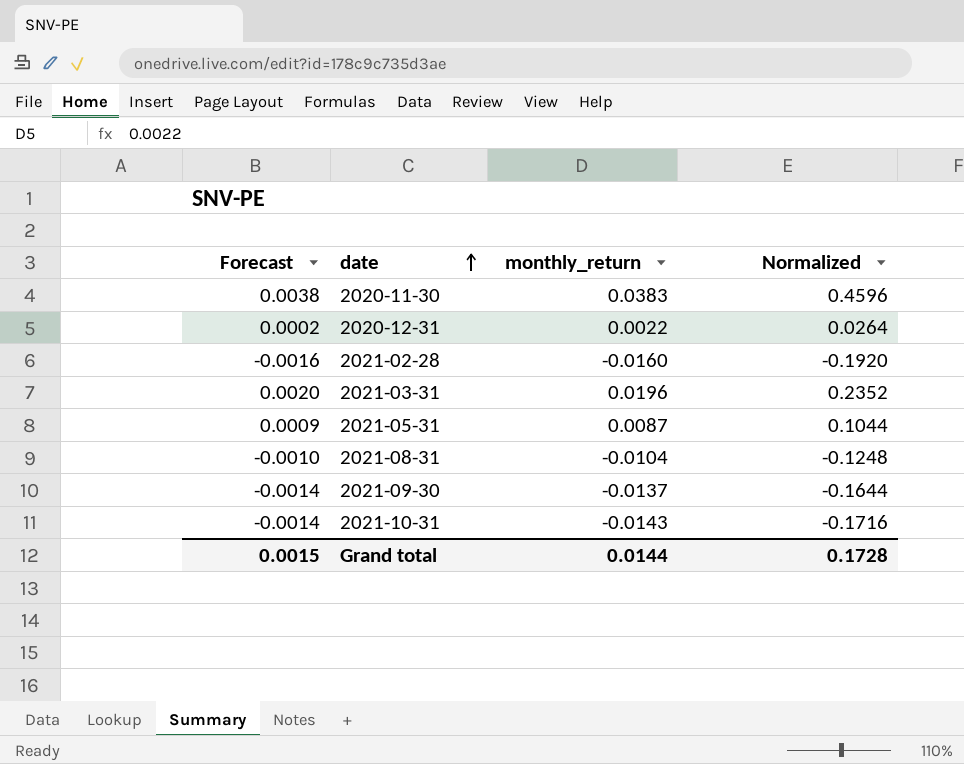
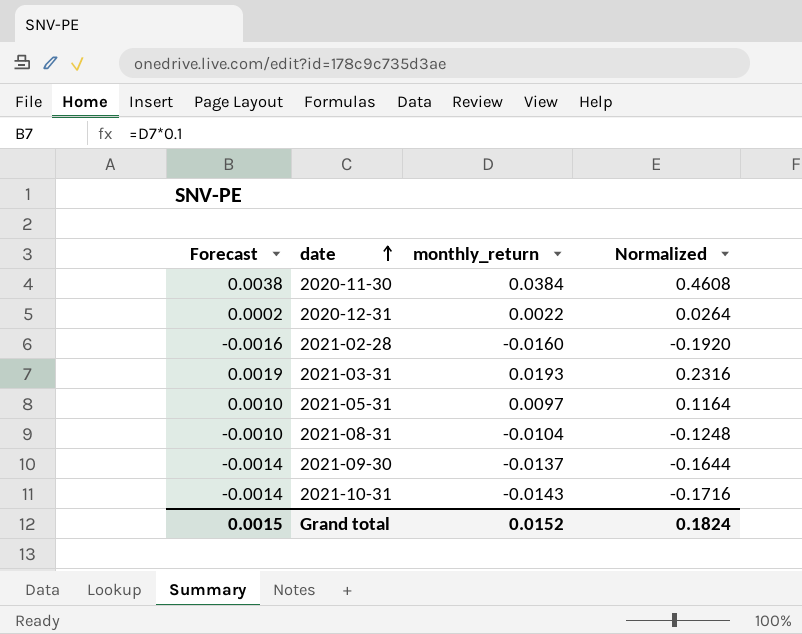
2020-11-30 | monthly_return: 0.0383 -> 0.0384
2020-11-30 | Normalized: 0.4596 -> 0.4608
2021-03-31 | Forecast: 0.0020 -> 0.0019
2021-03-31 | monthly_return: 0.0196 -> 0.0193
2021-03-31 | Normalized: 0.2352 -> 0.2316
2021-05-31 | Forecast: 0.0009 -> 0.0010
2021-05-31 | monthly_return: 0.0087 -> 0.0097
2021-05-31 | Normalized: 0.1044 -> 0.1164
Grand total | monthly_return: 0.0144 -> 0.0152
Grand total | Normalized: 0.1728 -> 0.1824

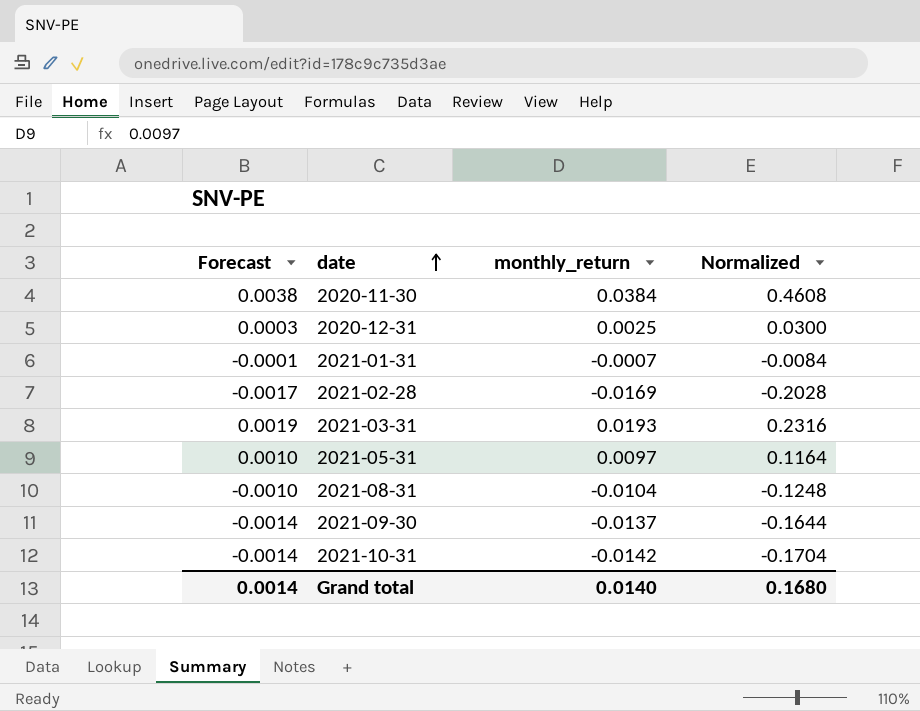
2020-12-31 | Forecast: 0.0002 -> 0.0003
2020-12-31 | monthly_return: 0.0022 -> 0.0025
2020-12-31 | Normalized: 0.0264 -> 0.0300
row 2021-01-31: none -> -0.0001 | -0.0007 | -0.0084
2021-02-28 | Forecast: -0.0016 -> -0.0017
2021-02-28 | monthly_return: -0.0160 -> -0.0169
2021-02-28 | Normalized: -0.1920 -> -0.2028
2021-10-31 | monthly_return: -0.0143 -> -0.0142
2021-10-31 | Normalized: -0.1716 -> -0.1704
Grand total | Forecast: 0.0015 -> 0.0014
Grand total | monthly_return: 0.0152 -> 0.0140
Grand total | Normalized: 0.1824 -> 0.1680

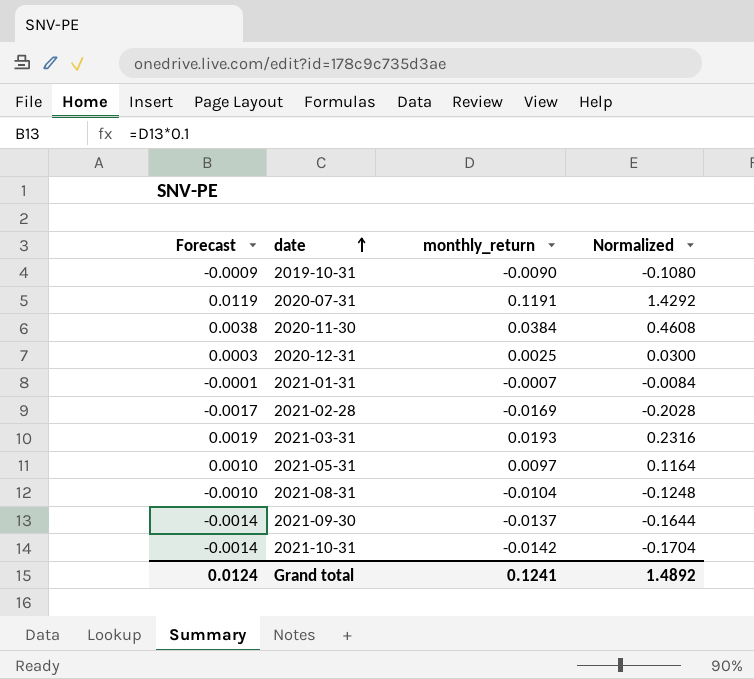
row 2019-10-31: none -> -0.0009 | -0.0090 | -0.1080
row 2020-07-31: none -> 0.0119 | 0.1191 | 1.4292
Grand total | Forecast: 0.0014 -> 0.0124
Grand total | monthly_return: 0.0140 -> 0.1241
Grand total | Normalized: 0.1680 -> 1.4892

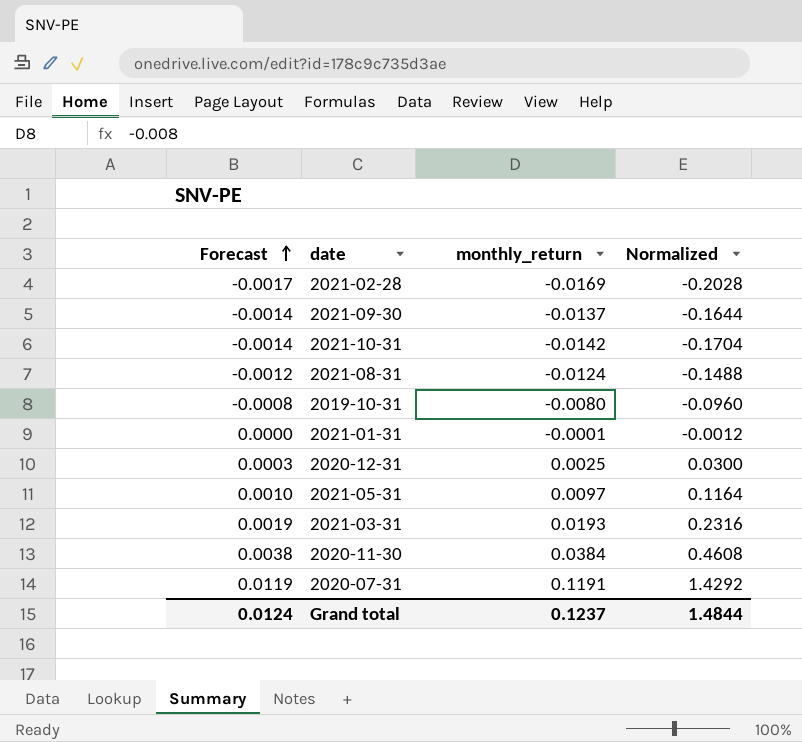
row order: date ascending -> Forecast ascending
2021-08-31 | Forecast: -0.0010 -> -0.0012
2021-08-31 | monthly_return: -0.0104 -> -0.0124
2021-08-31 | Normalized: -0.1248 -> -0.1488
2019-10-31 | Forecast: -0.0009 -> -0.0008
2019-10-31 | monthly_return: -0.0090 -> -0.0080
2019-10-31 | Normalized: -0.1080 -> -0.0960
2021-01-31 | Forecast: -0.0001 -> 0.0000
2021-01-31 | monthly_return: -0.0007 -> -0.0001
2021-01-31 | Normalized: -0.0084 -> -0.0012
Grand total | monthly_return: 0.1241 -> 0.1237
Grand total | Normalized: 1.4892 -> 1.4844

